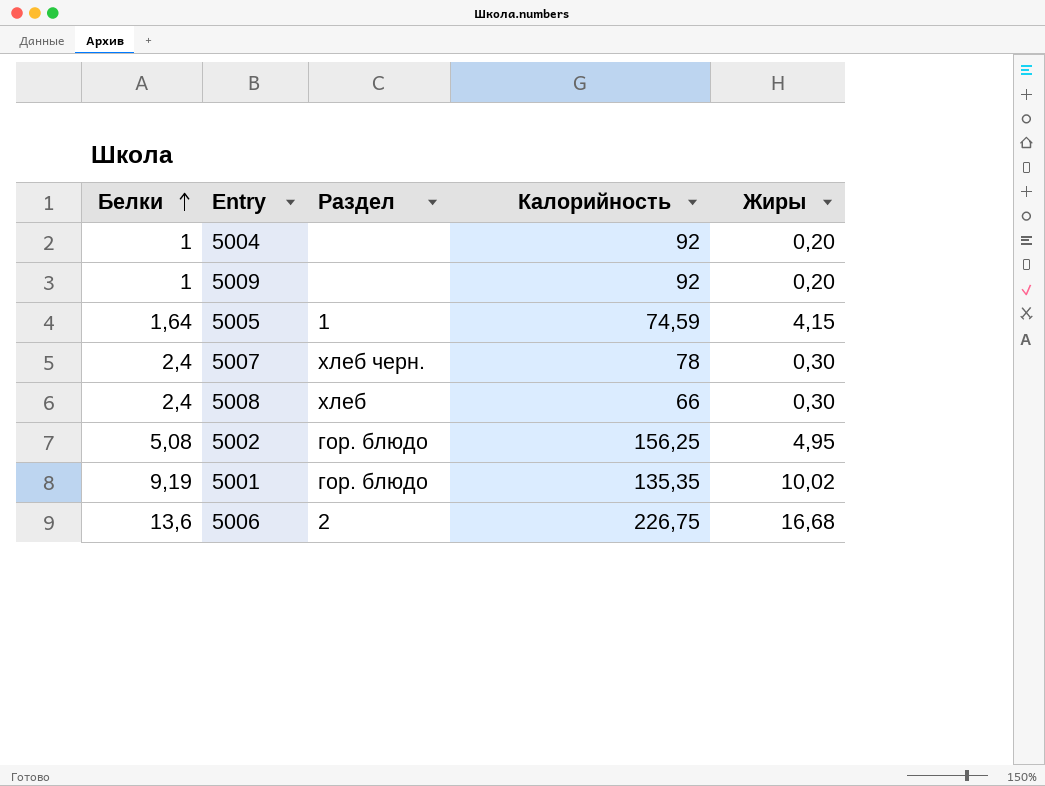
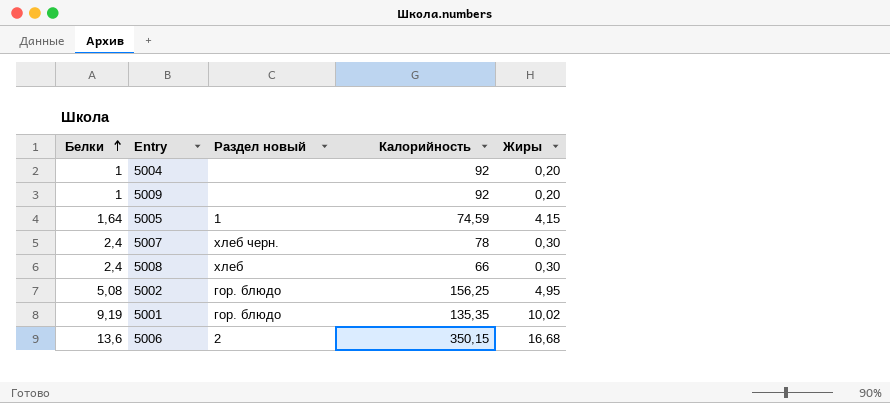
column name: Раздел -> Раздел новый
5006 | Калорийность: 226,75 -> 350,15

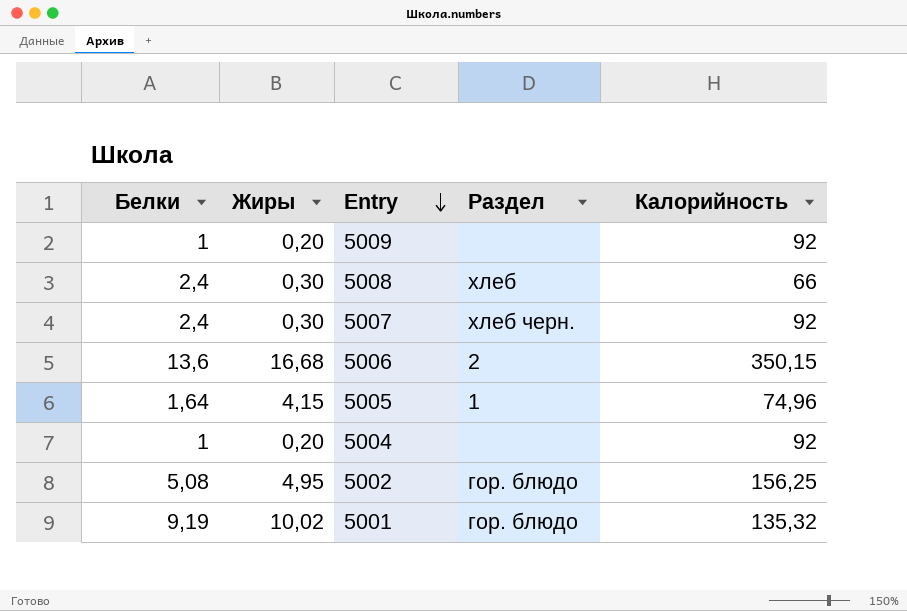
row order: Белки ascending -> Entry descending
column Жиры | position: 5 -> 2
column name: Раздел новый -> Раздел
5007 | Калорийность: 78 -> 92
5005 | Калорийность: 74,59 -> 74,96
5001 | Калорийность: 135,35 -> 135,32

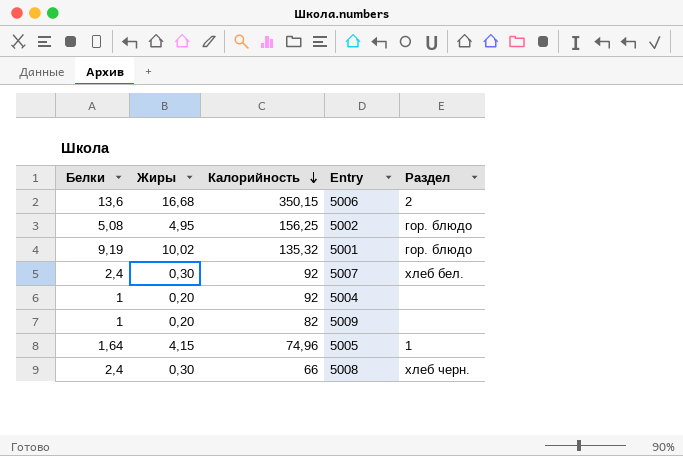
row order: Entry descending -> Калорийность descending
column Калорийность | position: 5 -> 3
5007 | Раздел: хлеб черн. -> хлеб бел.
5009 | Калорийность: 92 -> 82
5008 | Раздел: хлеб -> хлеб черн.

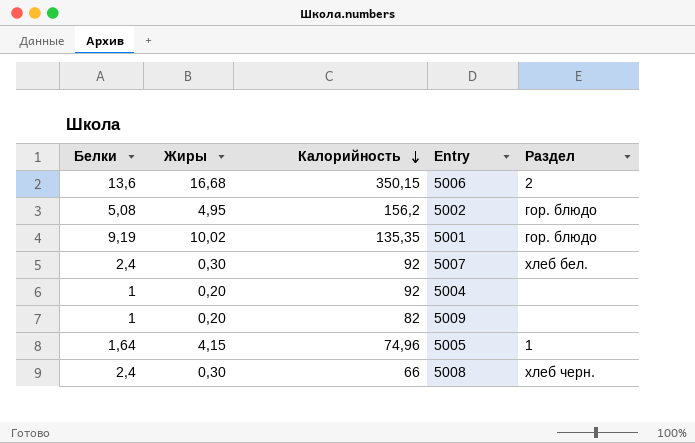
5002 | Калорийность: 156,25 -> 156,2
5001 | Калорийность: 135,32 -> 135,35

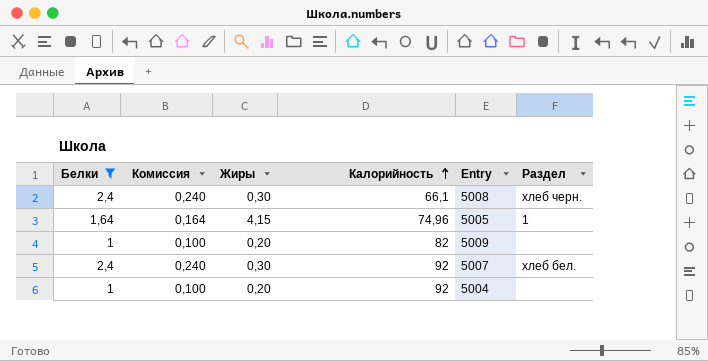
filter: none -> Белки <= 2,4
row order: Калорийность descending -> Калорийность ascending
column Комиссия | formula: none -> [Белки] * 0,1
5008 | Калорийность: 66 -> 66,1

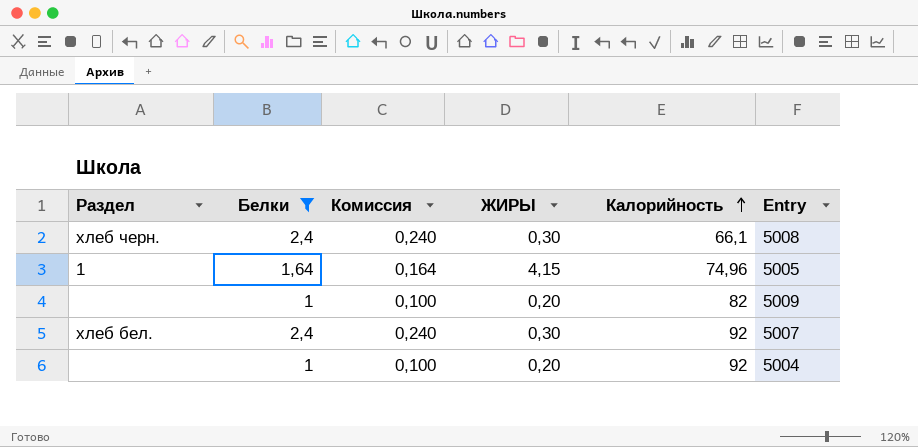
column Раздел | position: 6 -> 1
column name: Жиры -> ЖИРЫ

